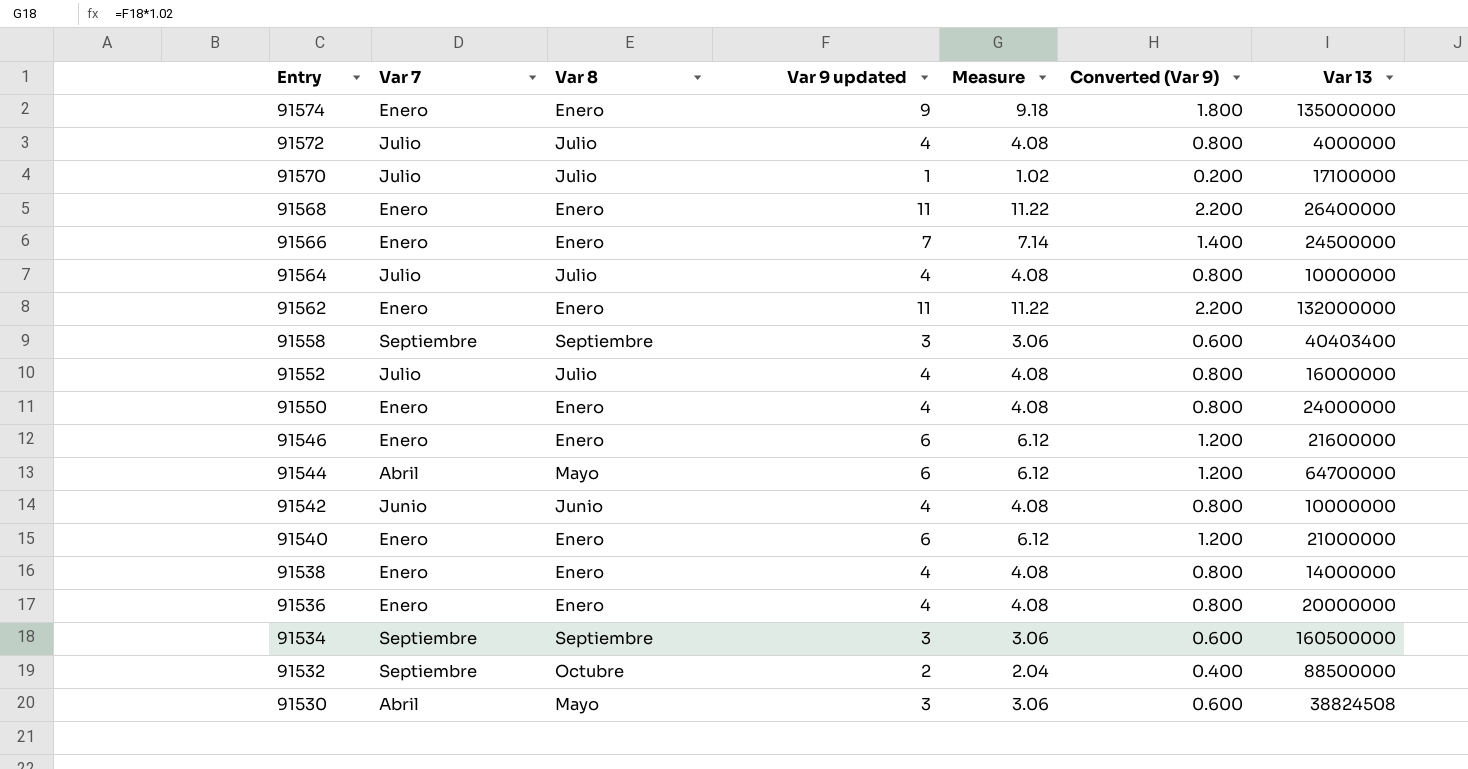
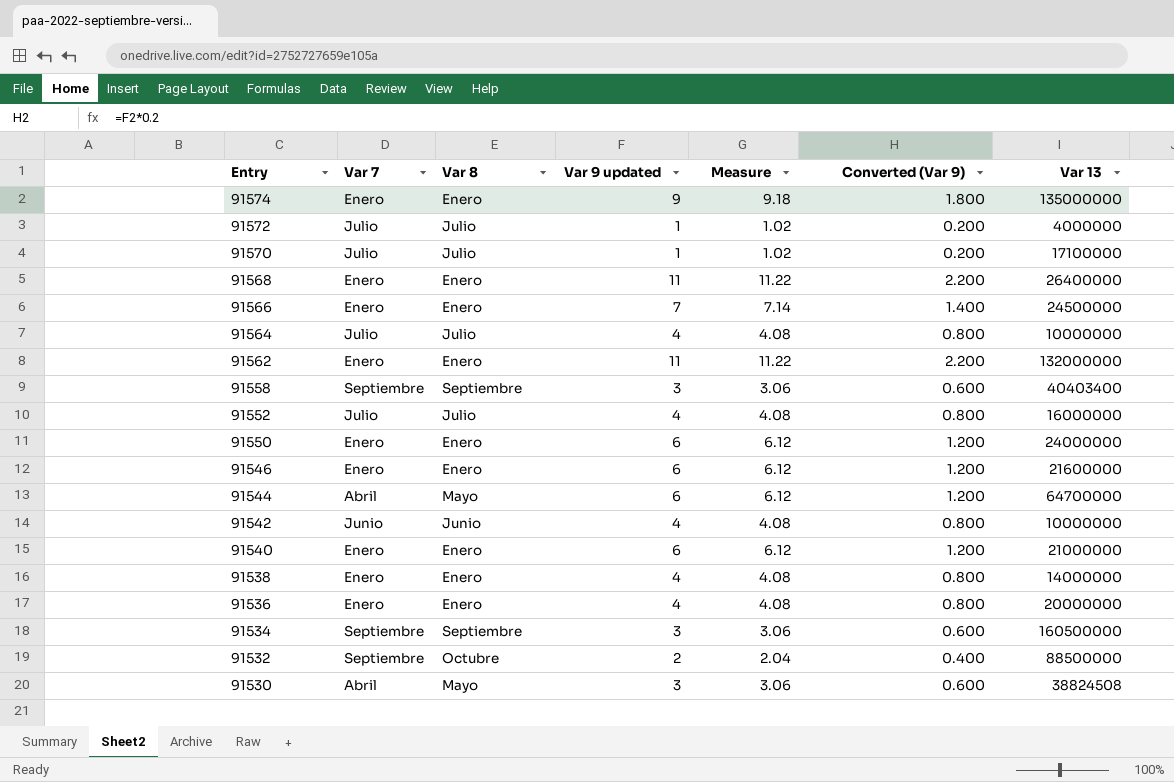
91572 | Var 9 updated: 4 -> 1
91572 | Measure: 4.08 -> 1.02
91572 | Converted (Var 9): 0.800 -> 0.200
91550 | Var 9 updated: 4 -> 6
91550 | Measure: 4.08 -> 6.12
91550 | Converted (Var 9): 0.800 -> 1.200

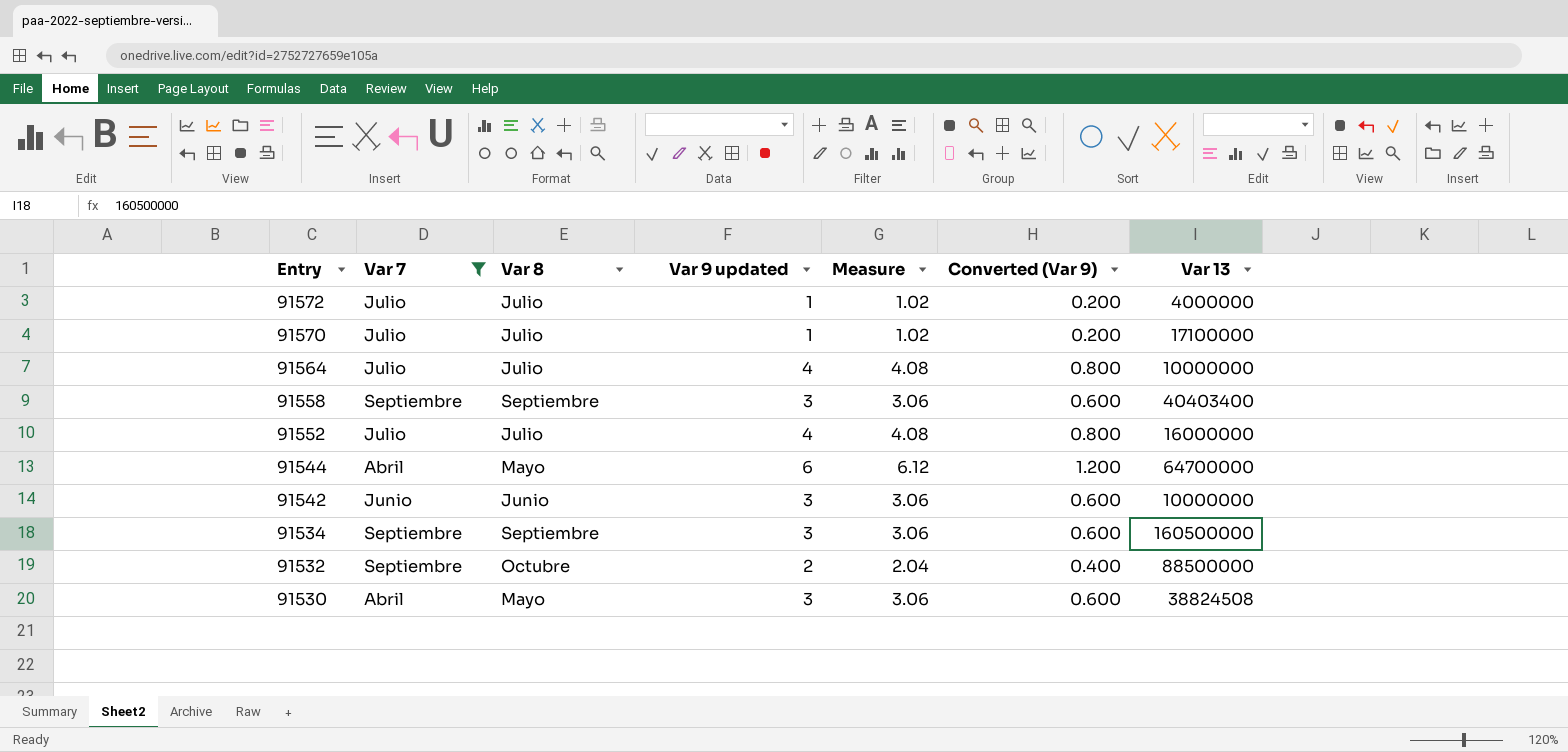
filter: none -> Var 7 != Enero
91542 | Var 9 updated: 4 -> 3
91542 | Measure: 4.08 -> 3.06
91542 | Converted (Var 9): 0.800 -> 0.600

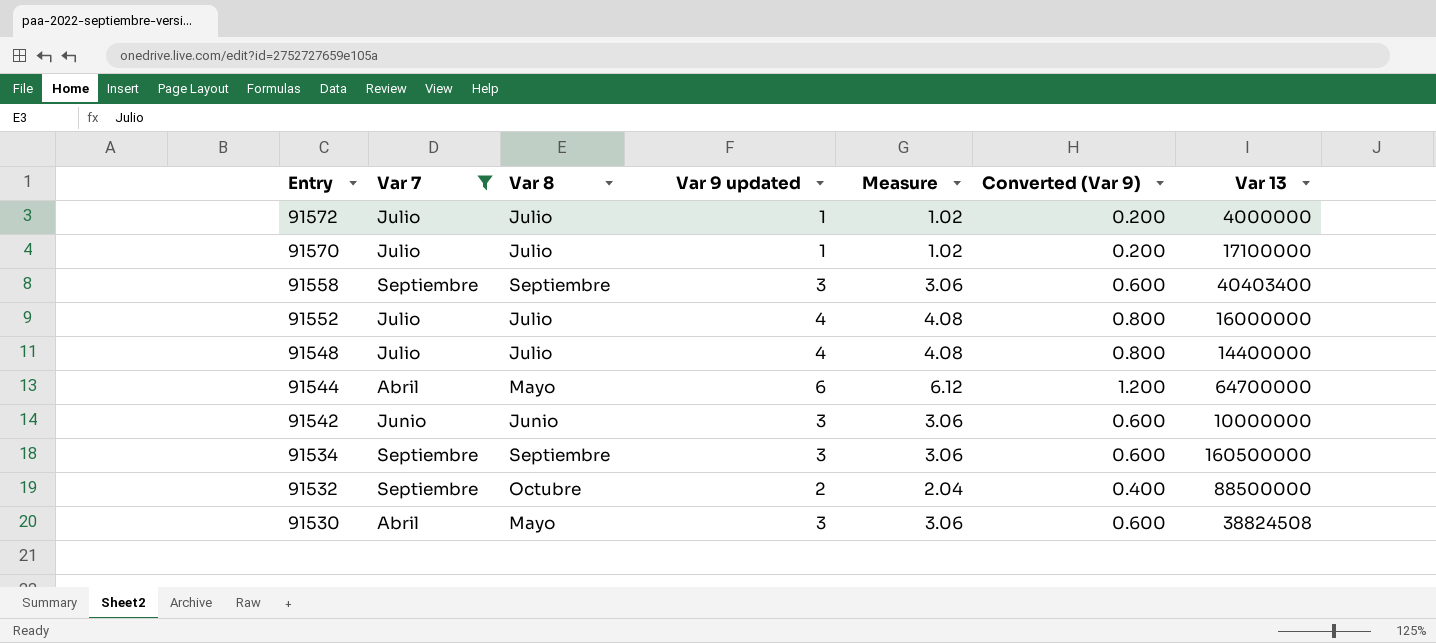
row 91564: Julio | Julio | 4 | 4.08 | 0.800 | 10000000 -> none
row 91548: none -> Julio | Julio | 4 | 4.08 | 0.800 | 14400000

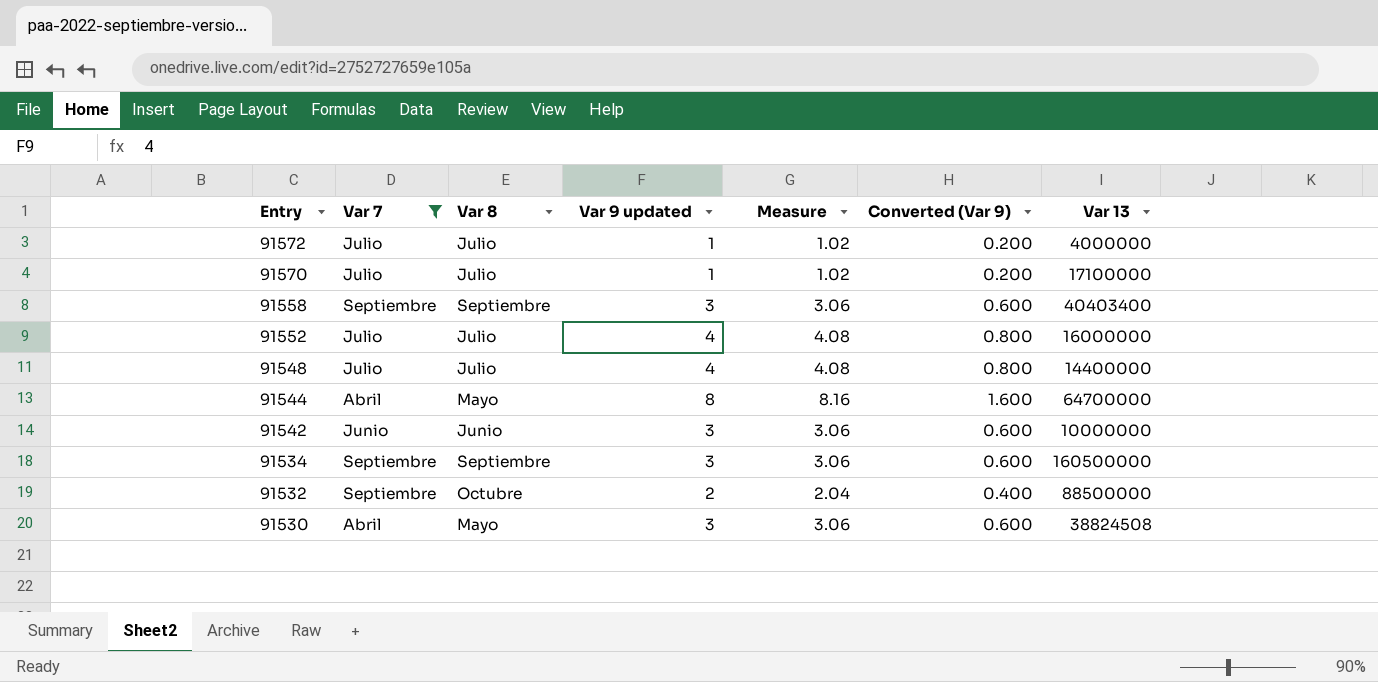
91544 | Var 9 updated: 6 -> 8
91544 | Measure: 6.12 -> 8.16
91544 | Converted (Var 9): 1.200 -> 1.600

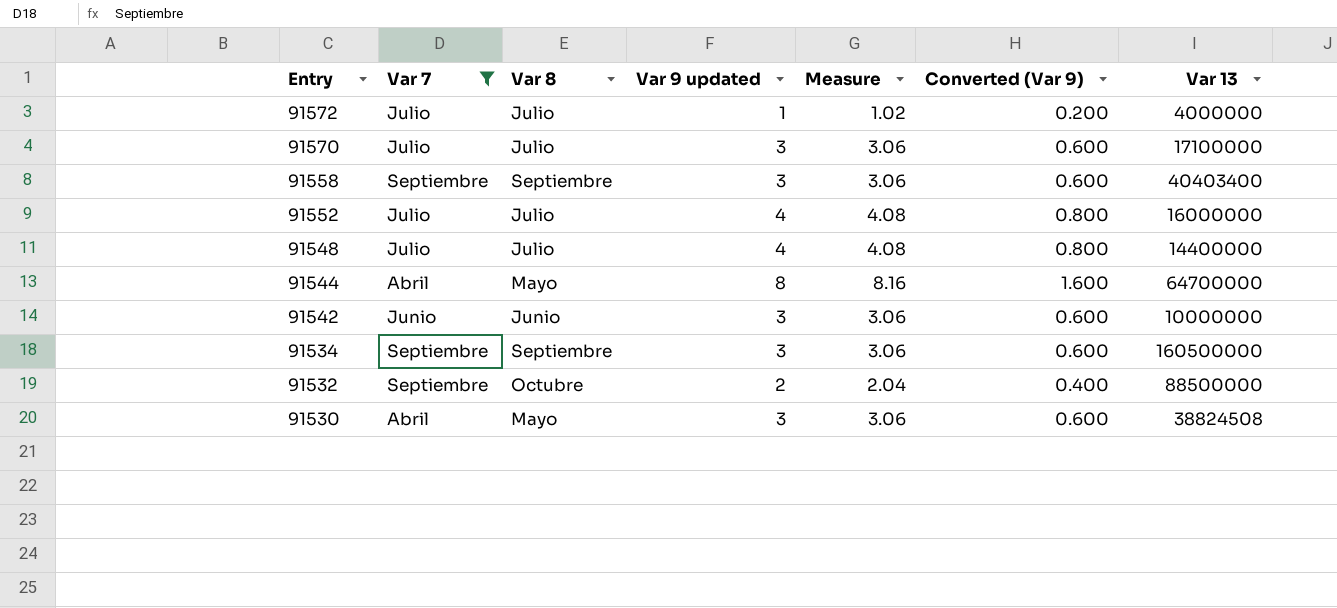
91570 | Var 9 updated: 1 -> 3
91570 | Measure: 1.02 -> 3.06
91570 | Converted (Var 9): 0.200 -> 0.600

